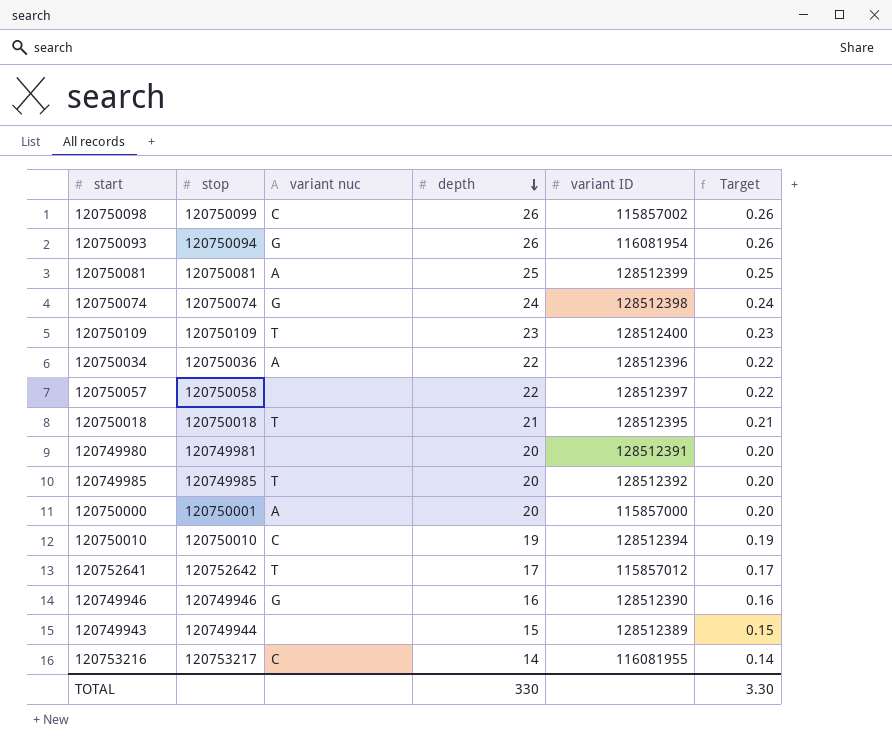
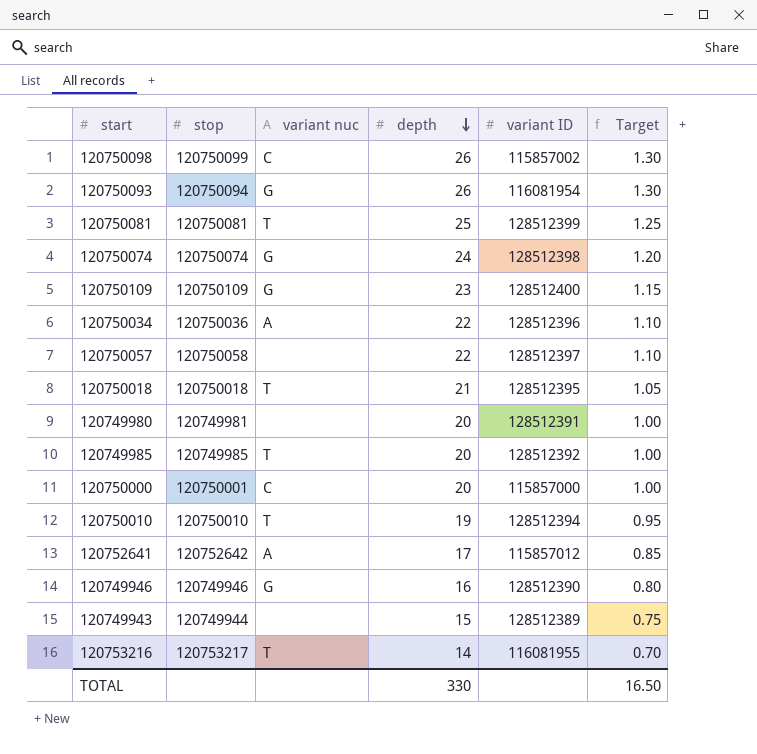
column Target | formula: [depth] * 0.01 -> [depth] * 0.05
120750081 | variant nuc: A -> T
120750109 | variant nuc: T -> G
120750000 | variant nuc: A -> C
120750010 | variant nuc: C -> T
120752641 | variant nuc: T -> A
120753216 | variant nuc: C -> T
TOTAL | Target: 3.30 -> 16.50

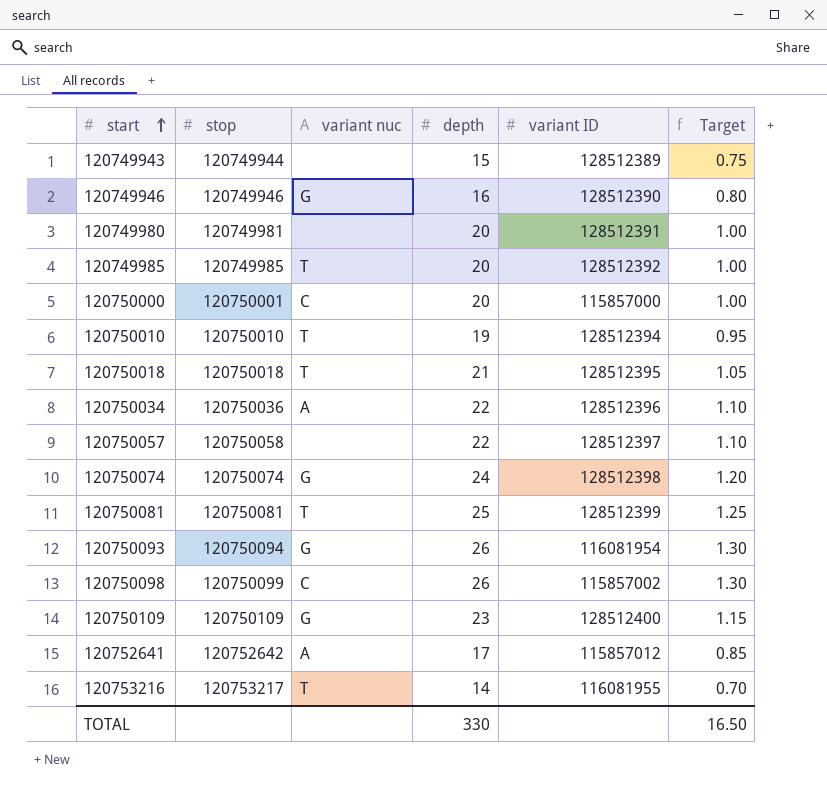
row order: depth descending -> start ascending

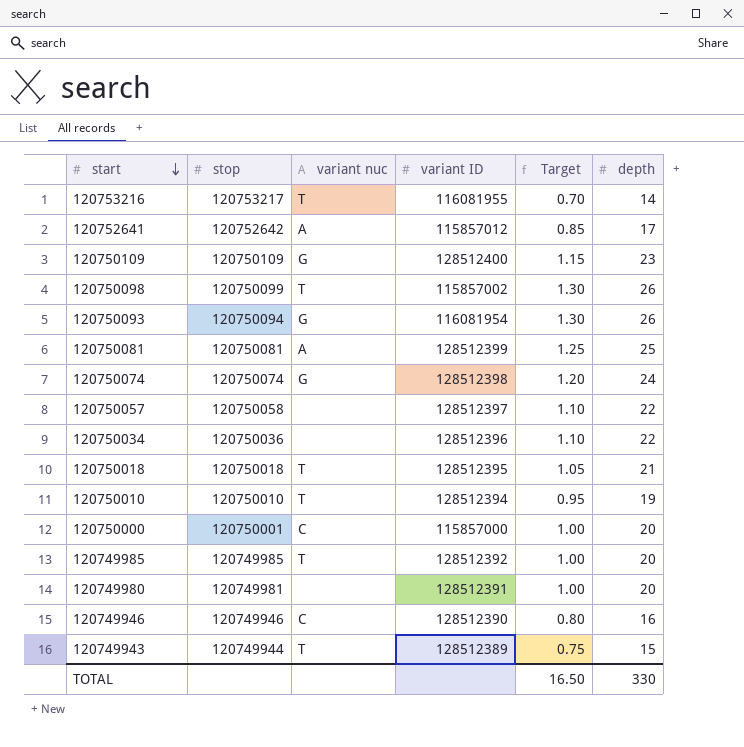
row order: start ascending -> start descending
column depth | position: 4 -> 6
120750098 | variant nuc: C -> T
120750081 | variant nuc: T -> A
120750034 | variant nuc: A -> none
120749946 | variant nuc: G -> C
120749943 | variant nuc: none -> T

